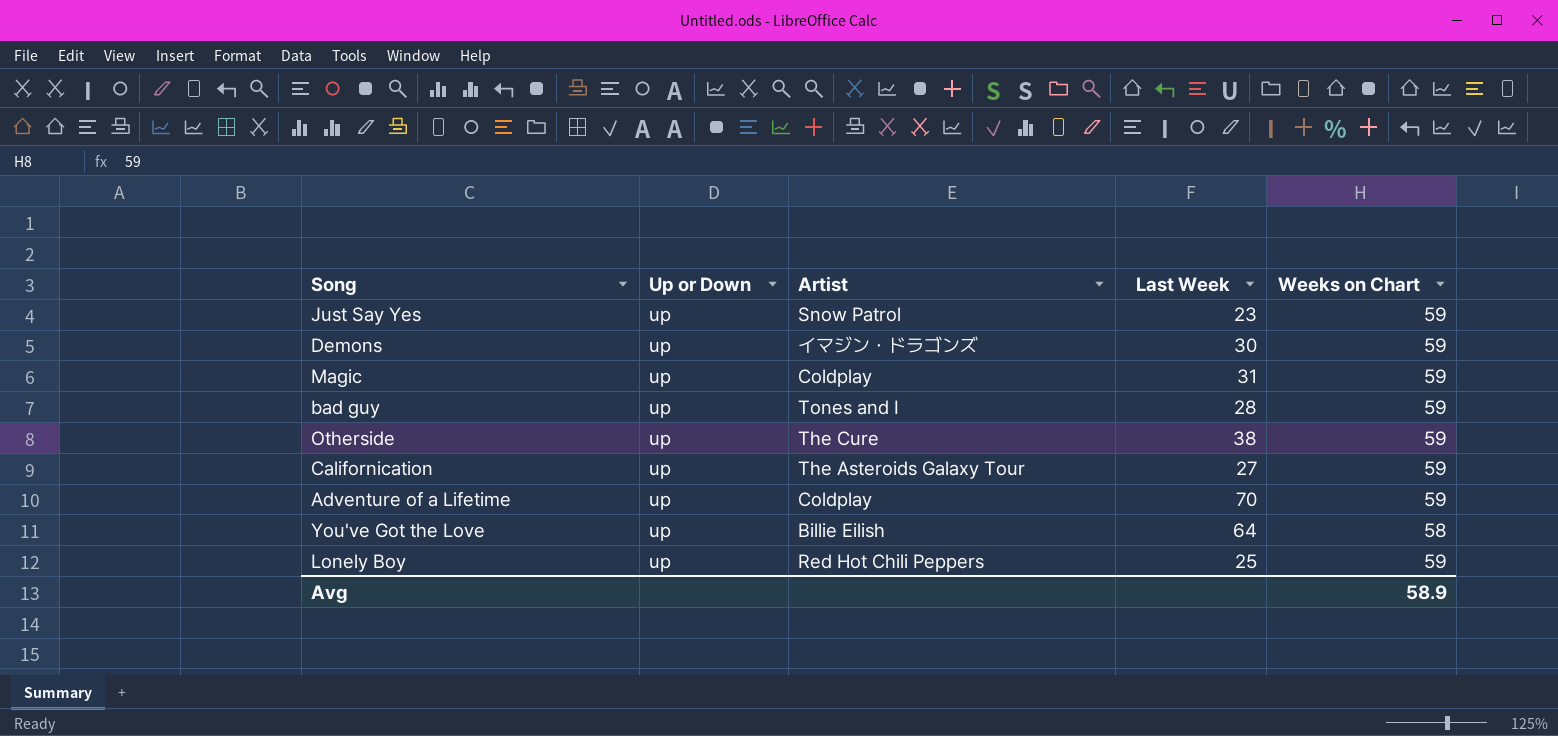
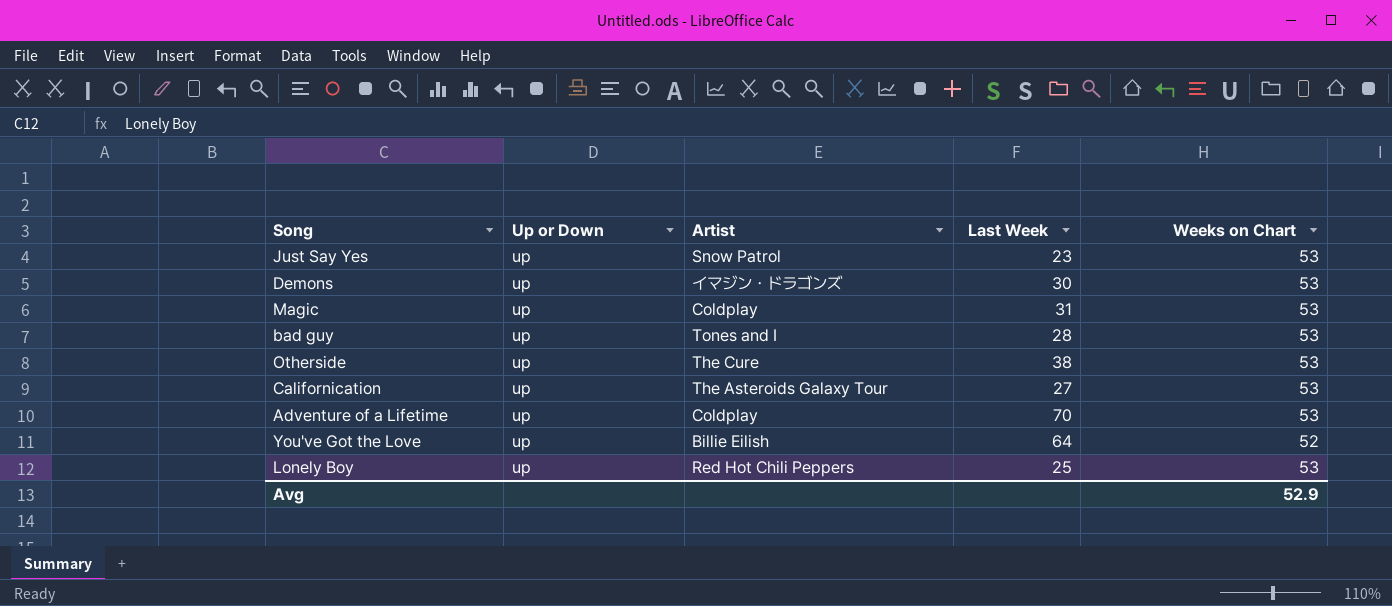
Just Say Yes | Weeks on Chart: 59 -> 53
Demons | Weeks on Chart: 59 -> 53
Magic | Weeks on Chart: 59 -> 53
bad guy | Weeks on Chart: 59 -> 53
Otherside | Weeks on Chart: 59 -> 53
Californication | Weeks on Chart: 59 -> 53
Adventure of a Lifetime | Weeks on Chart: 59 -> 53
You've Got the Love | Weeks on Chart: 58 -> 52
Lonely Boy | Weeks on Chart: 59 -> 53
Avg | Weeks on Chart: 58.9 -> 52.9

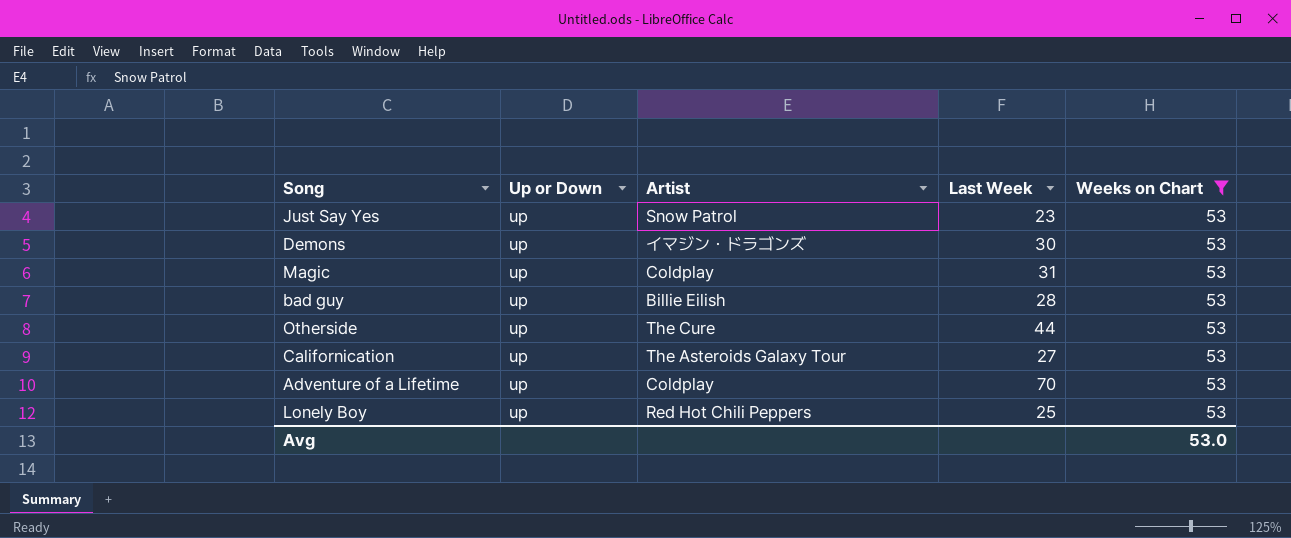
filter: none -> Weeks on Chart = 53
bad guy | Artist: Tones and I -> Billie Eilish
Otherside | Last Week: 38 -> 44
Avg | Weeks on Chart: 52.9 -> 53.0

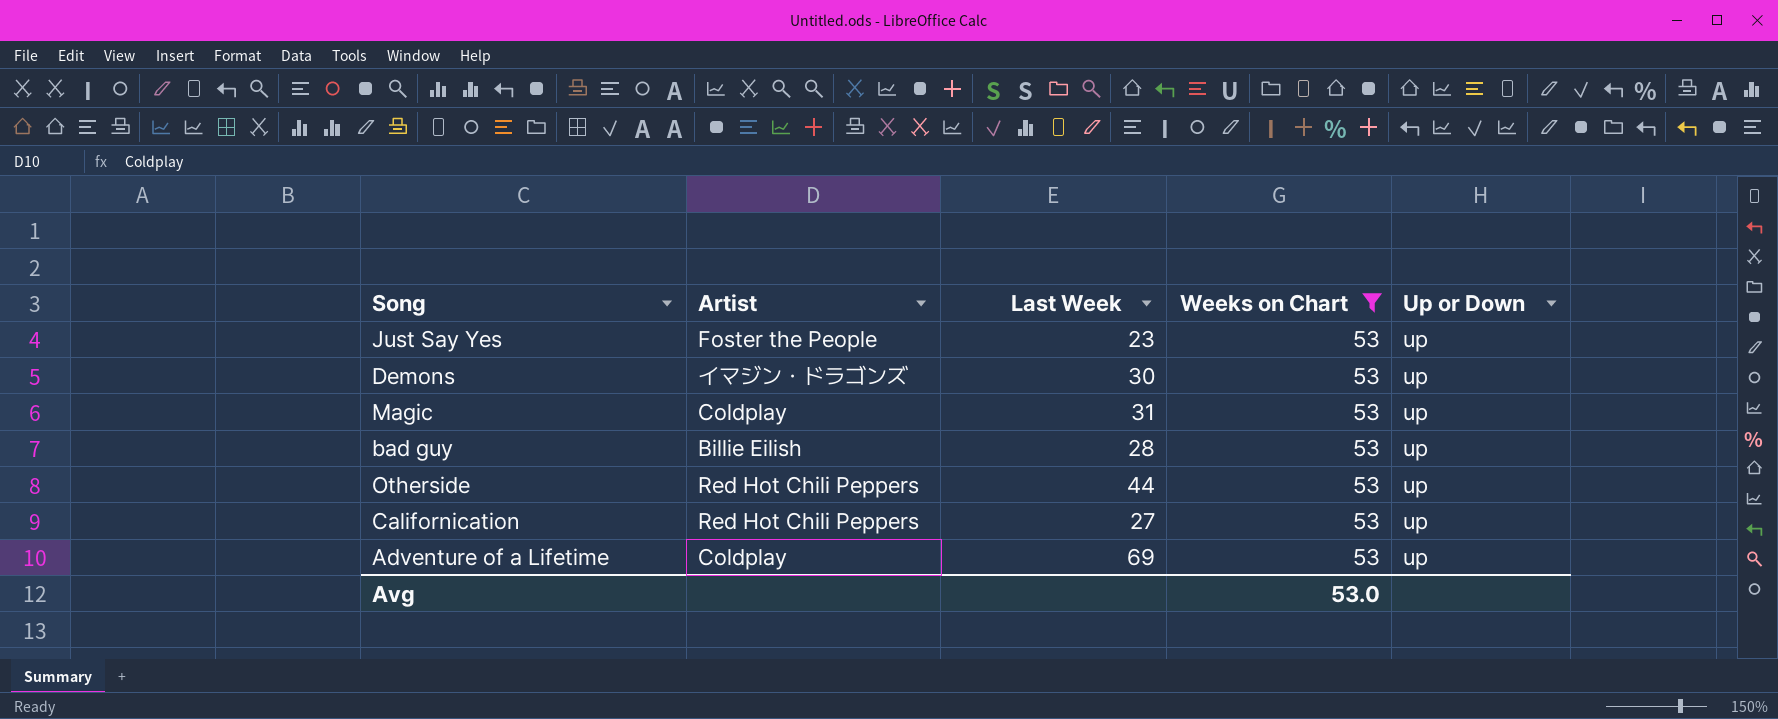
column Up or Down | position: 2 -> 5
row Lonely Boy: up | Red Hot Chili Peppers | 25 | 53 -> none
Just Say Yes | Artist: Snow Patrol -> Foster the People
Otherside | Artist: The Cure -> Red Hot Chili Peppers
Californication | Artist: The Asteroids Galaxy Tour -> Red Hot Chili Peppers
Adventure of a Lifetime | Last Week: 70 -> 69

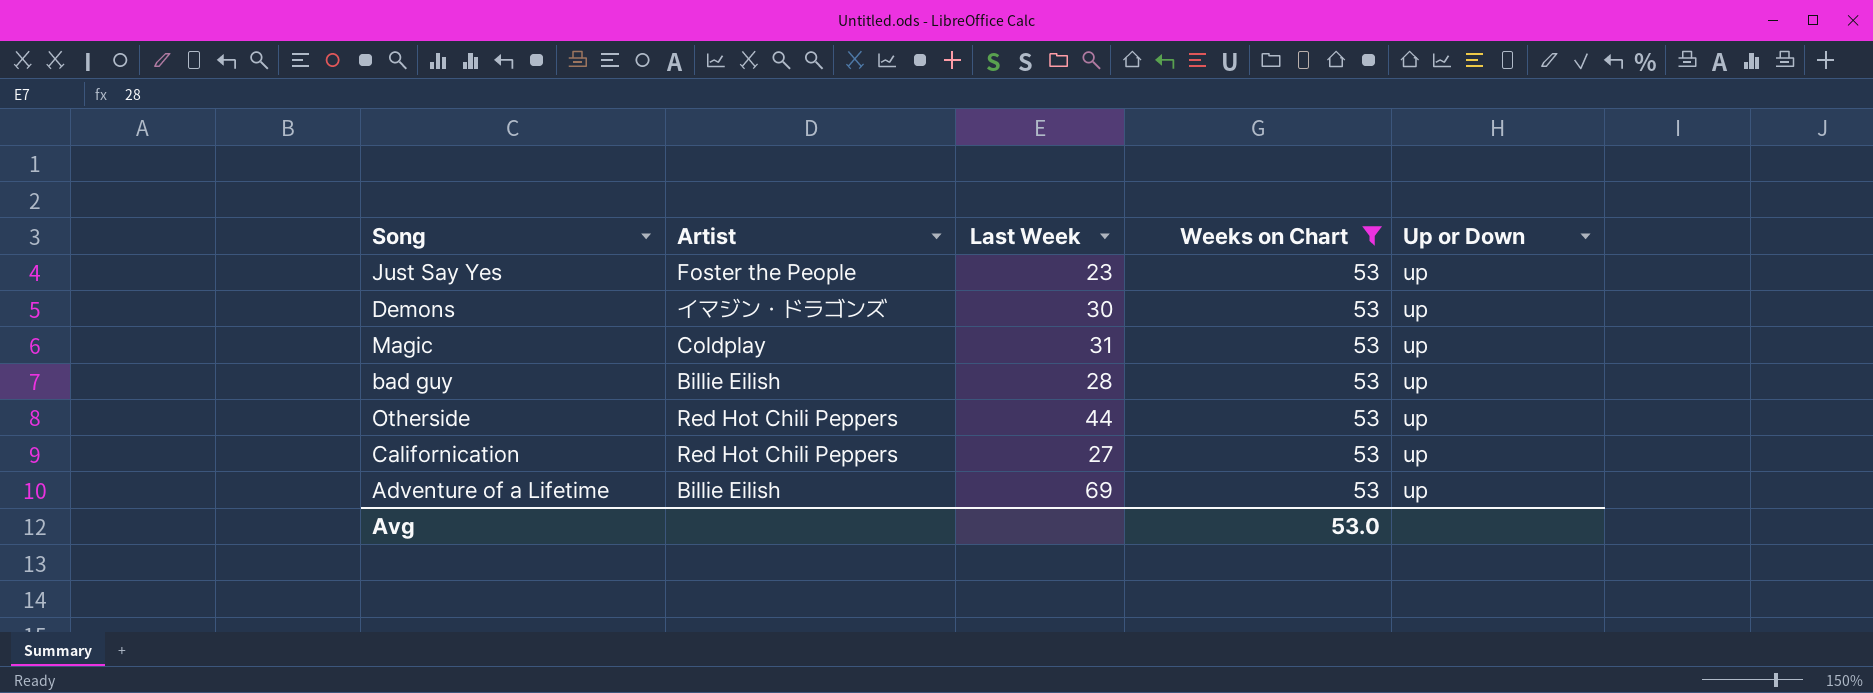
Adventure of a Lifetime | Artist: Coldplay -> Billie Eilish

